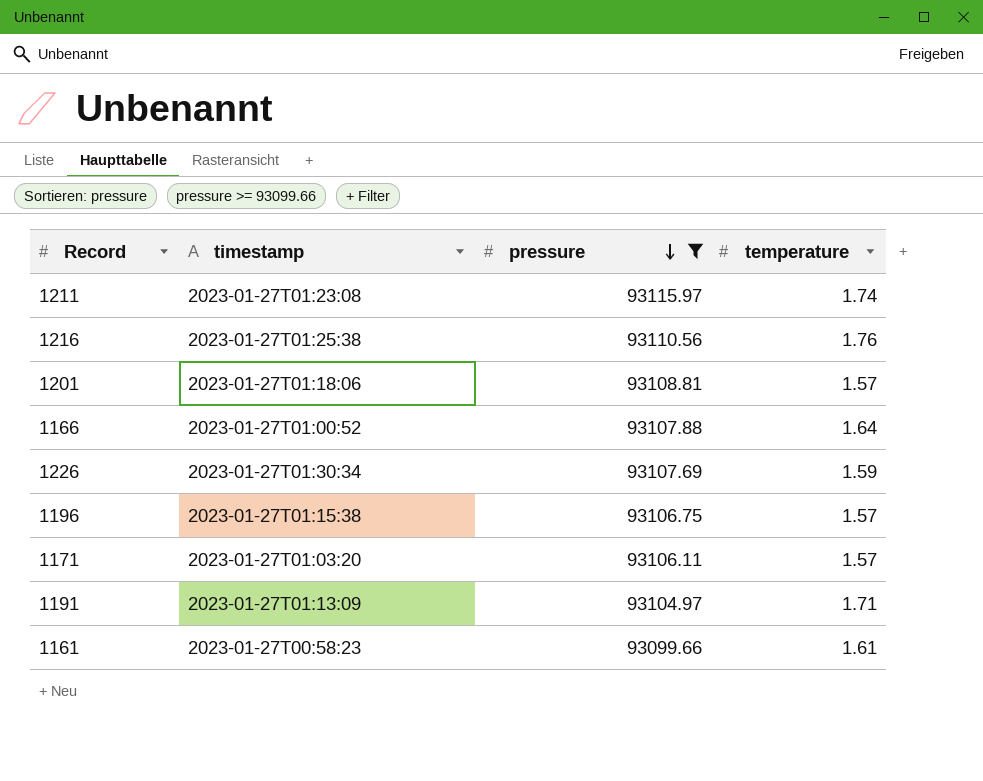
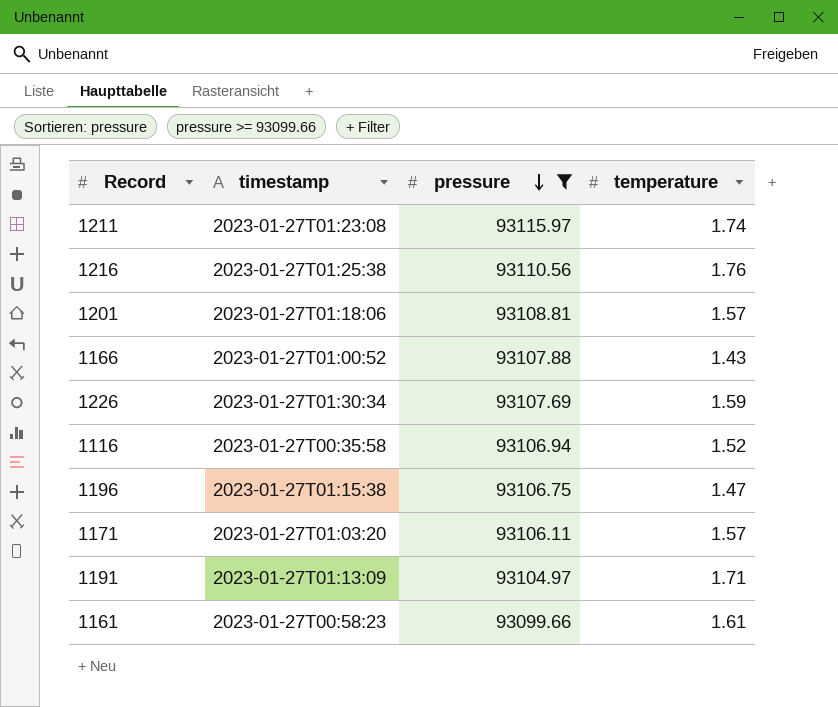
1166 | temperature: 1.64 -> 1.43
row 1116: none -> 2023-01-27T00:35:58 | 93106.94 | 1.52
1196 | temperature: 1.57 -> 1.47

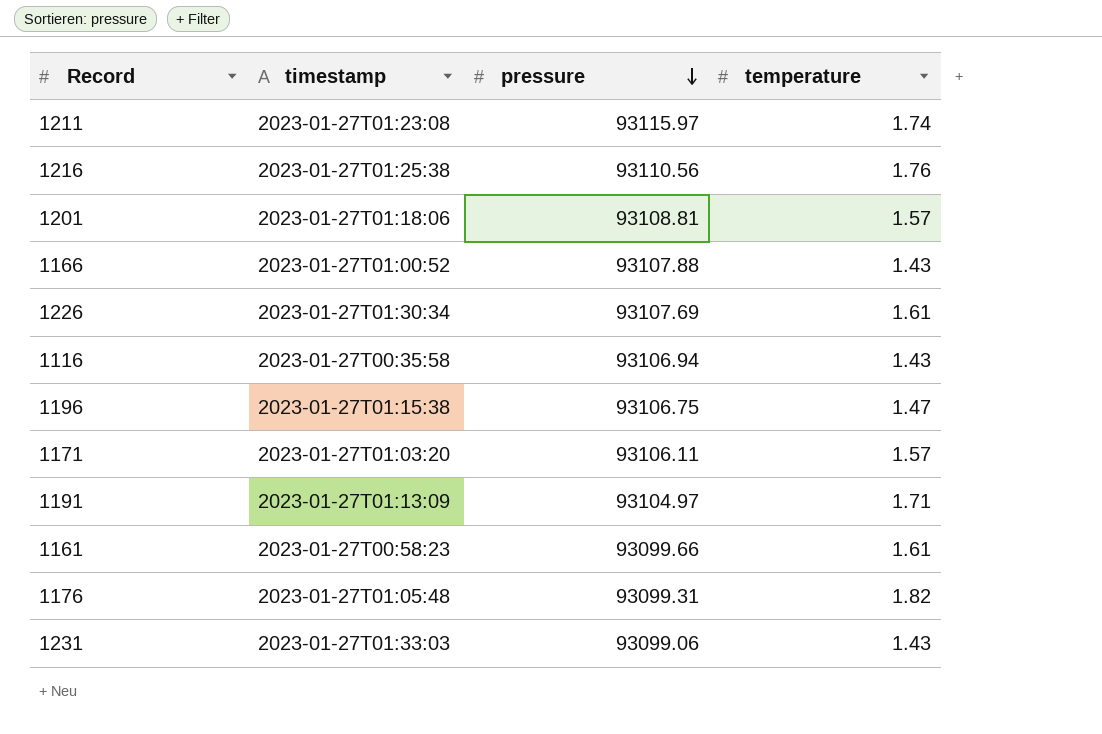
filter: pressure >= 93099.66 -> none
1226 | temperature: 1.59 -> 1.61
1116 | temperature: 1.52 -> 1.43

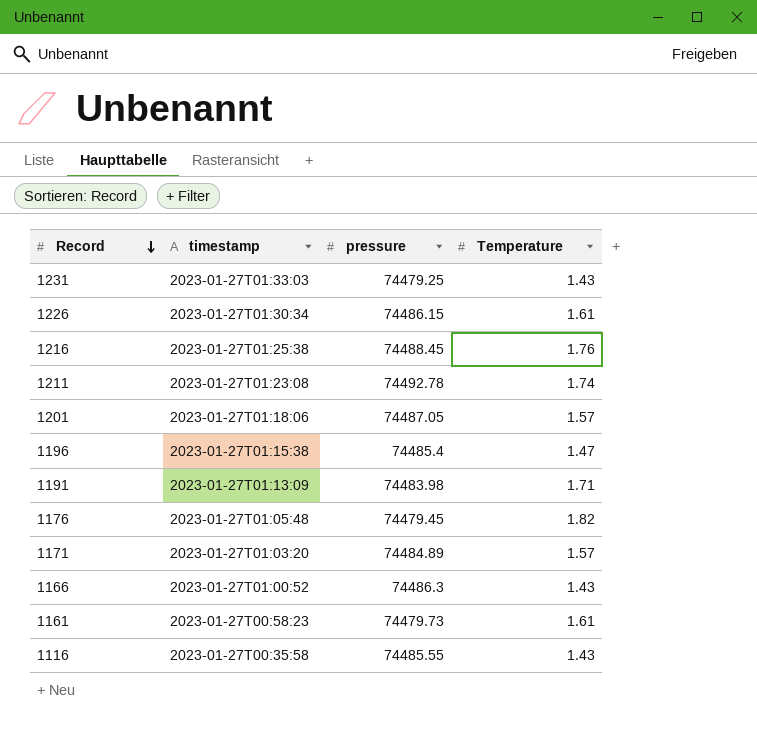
row order: pressure descending -> Record descending
column name: temperature -> Temperature
1231 | pressure: 93099.06 -> 74479.25
1226 | pressure: 93107.69 -> 74486.15
1216 | pressure: 93110.56 -> 74488.45
1211 | pressure: 93115.97 -> 74492.78
1201 | pressure: 93108.81 -> 74487.05
1196 | pressure: 93106.75 -> 74485.4
1191 | pressure: 93104.97 -> 74483.98
1176 | pressure: 93099.31 -> 74479.45
1171 | pressure: 93106.11 -> 74484.89
1166 | pressure: 93107.88 -> 74486.3
1161 | pressure: 93099.66 -> 74479.73
1116 | pressure: 93106.94 -> 74485.55

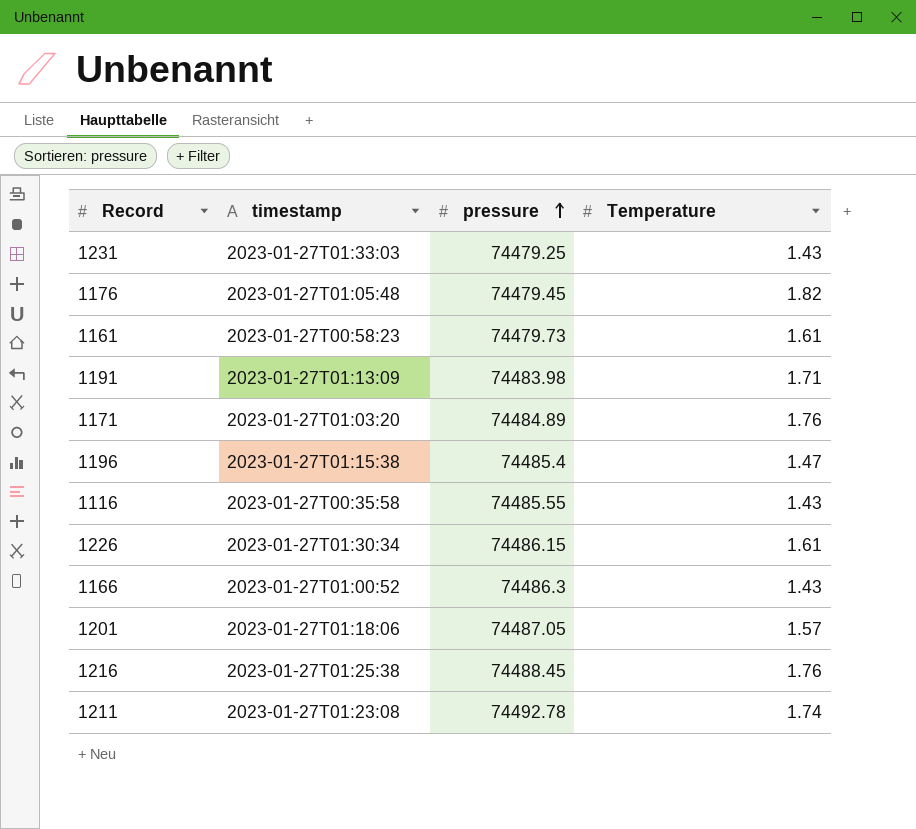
row order: Record descending -> pressure ascending
1171 | Temperature: 1.57 -> 1.76

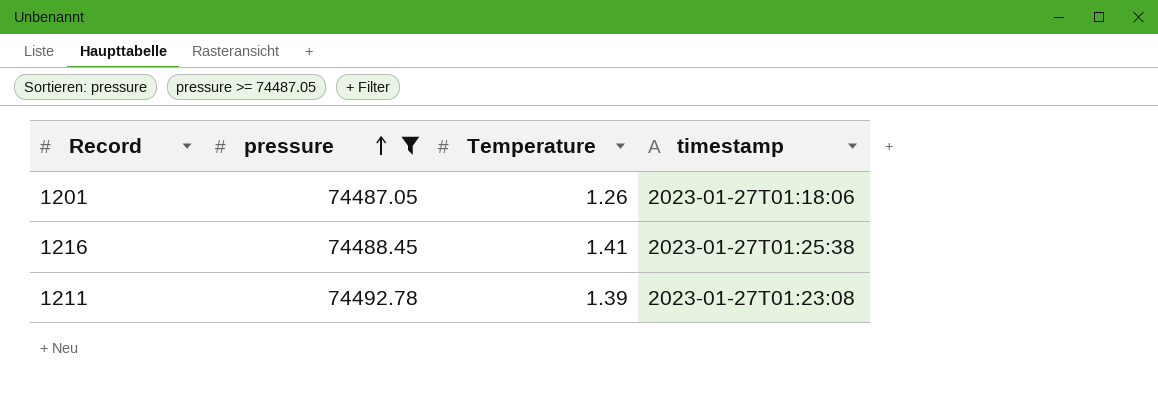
filter: none -> pressure >= 74487.05
column timestamp | position: 2 -> 4
1201 | Temperature: 1.57 -> 1.26
1216 | Temperature: 1.76 -> 1.41
1211 | Temperature: 1.74 -> 1.39

